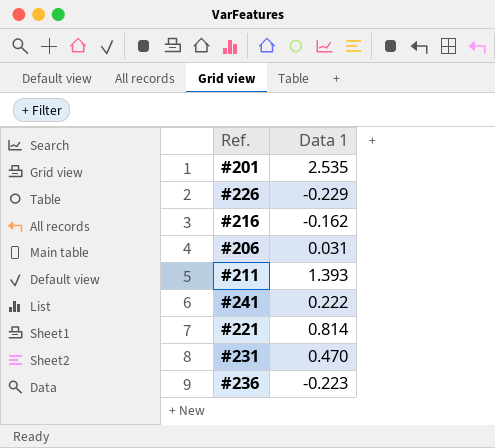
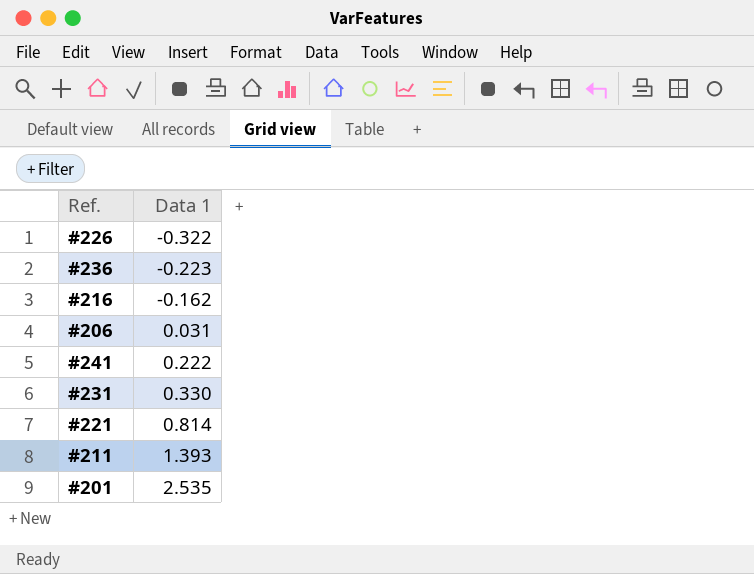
row order: none -> Data 1 ascending
#226 | Data 1: -0.229 -> -0.322
#231 | Data 1: 0.470 -> 0.330

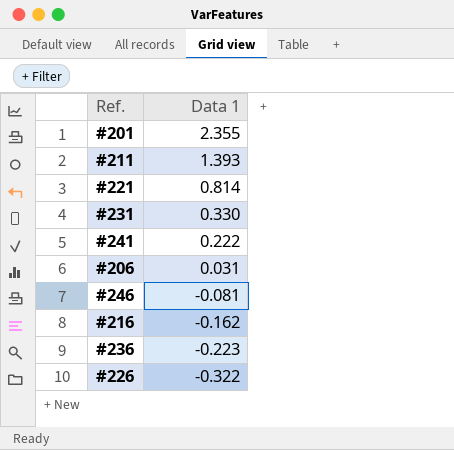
row order: Data 1 ascending -> Data 1 descending
#201 | Data 1: 2.535 -> 2.355
row #246: none -> -0.081

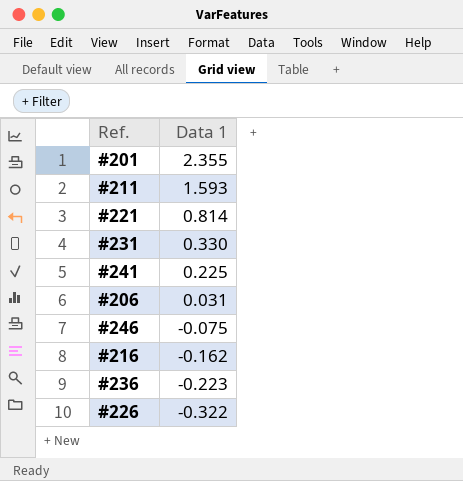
#211 | Data 1: 1.393 -> 1.593
#241 | Data 1: 0.222 -> 0.225
#246 | Data 1: -0.081 -> -0.075

